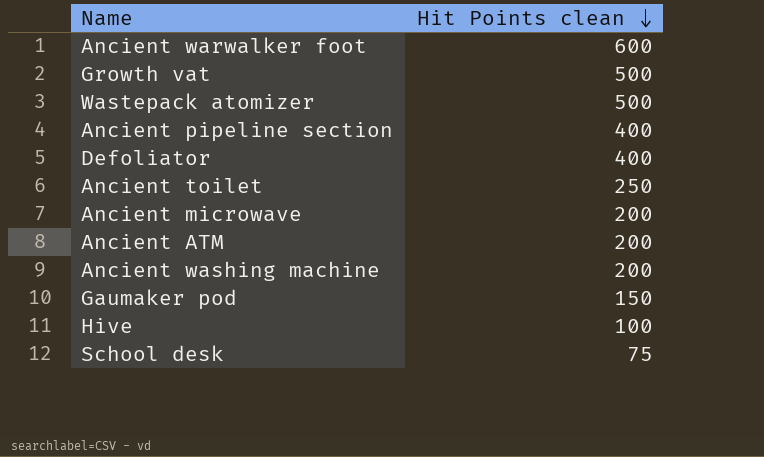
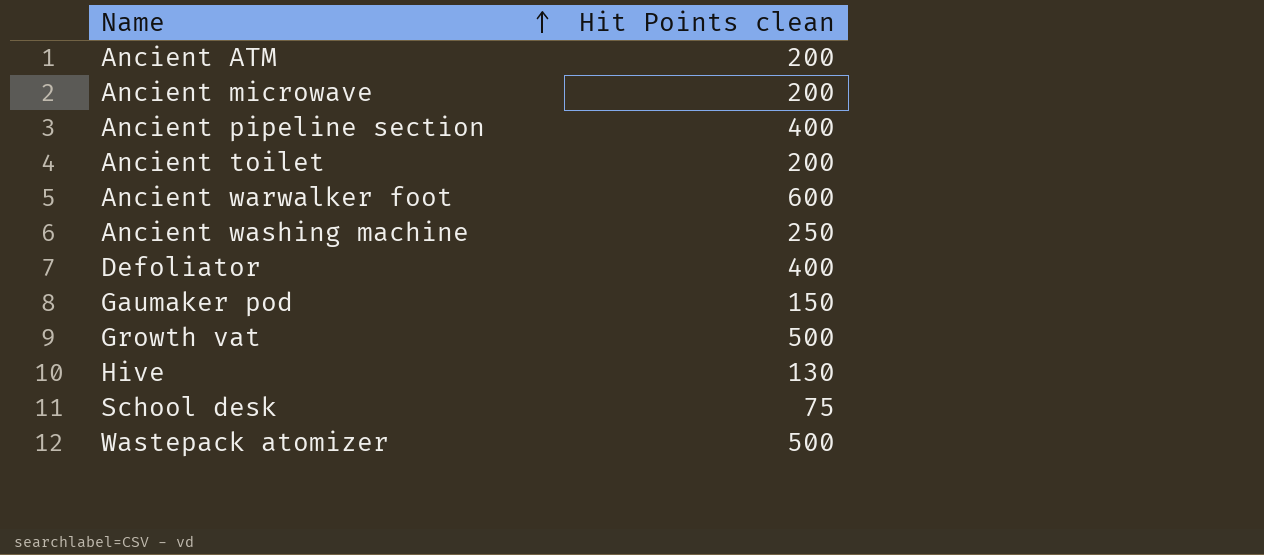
row order: Hit Points clean descending -> Name ascending
Ancient toilet | Hit Points clean: 250 -> 200
Ancient washing machine | Hit Points clean: 200 -> 250
Hive | Hit Points clean: 100 -> 130

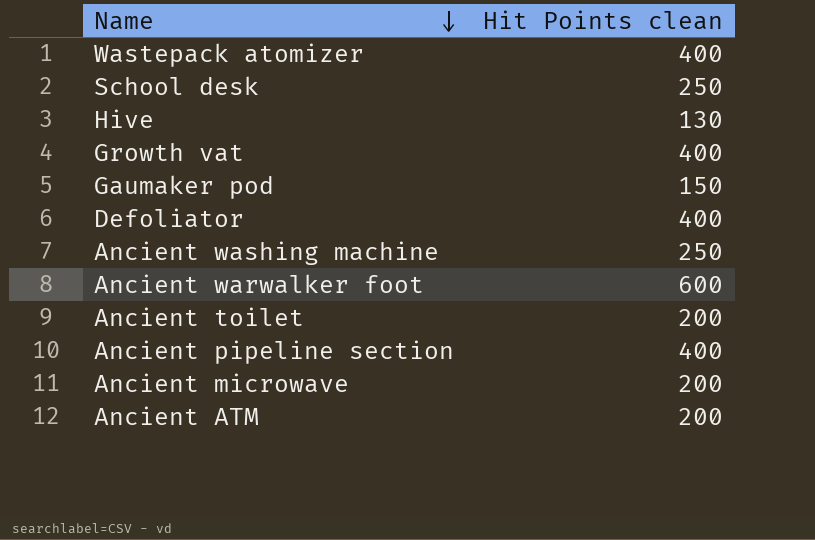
row order: Name ascending -> Name descending
Wastepack atomizer | Hit Points clean: 500 -> 400
School desk | Hit Points clean: 75 -> 250
Growth vat | Hit Points clean: 500 -> 400

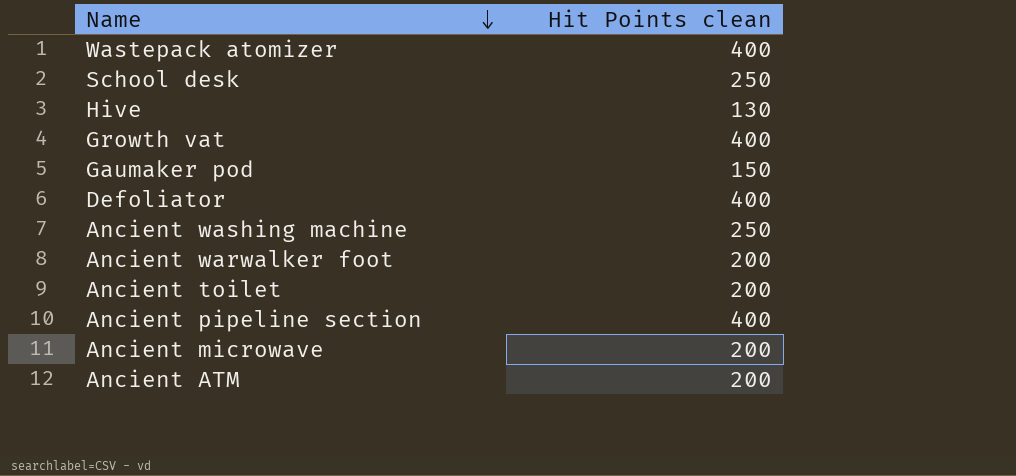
Ancient warwalker foot | Hit Points clean: 600 -> 200

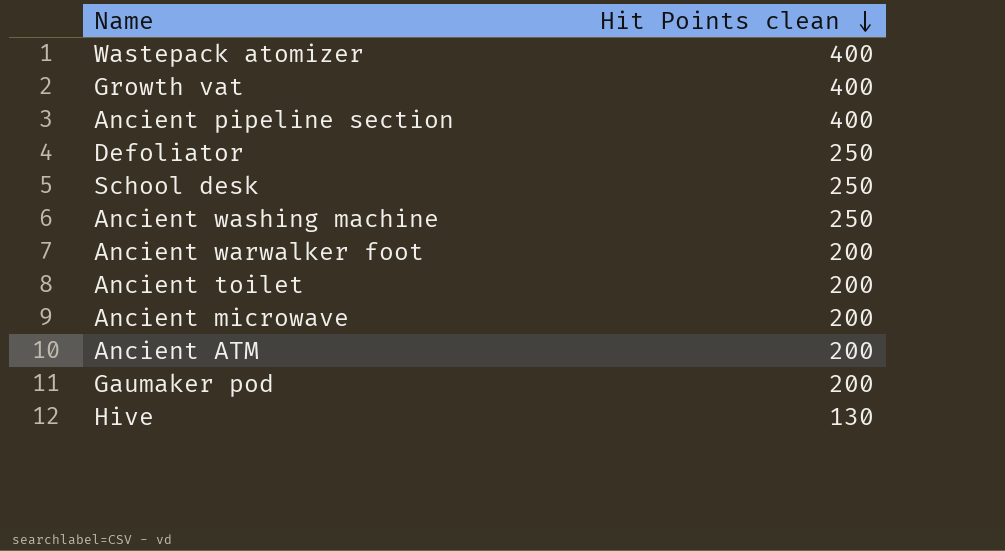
row order: Name descending -> Hit Points clean descending
Defoliator | Hit Points clean: 400 -> 250
Gaumaker pod | Hit Points clean: 150 -> 200

